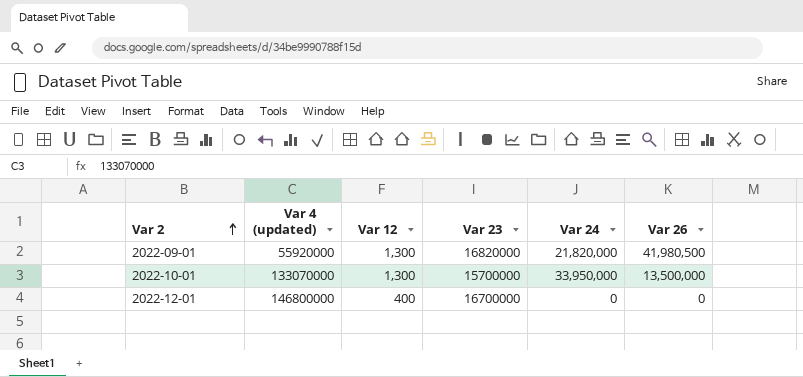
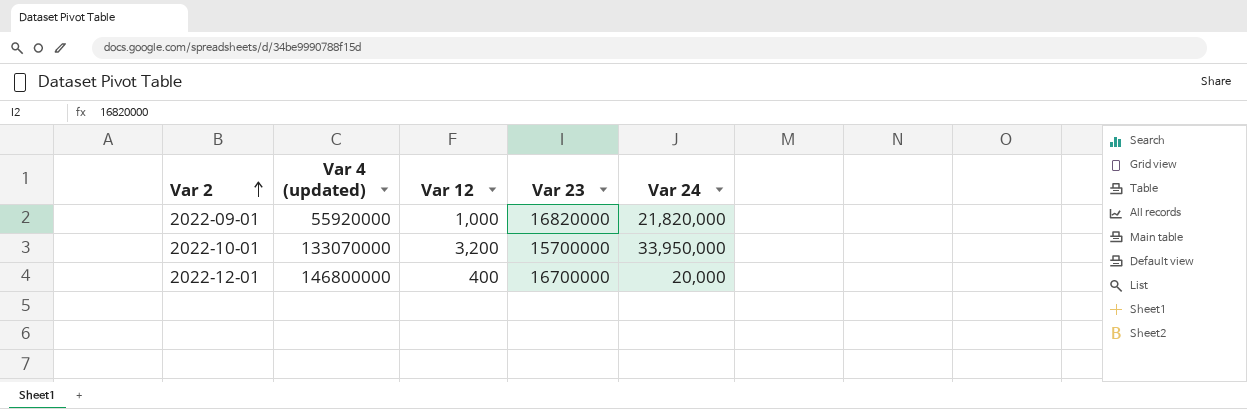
column Var 26 | position: 6 -> none
2022-09-01 | Var 12: 1,300 -> 1,000
2022-10-01 | Var 12: 1,300 -> 3,200
2022-12-01 | Var 24: 0 -> 20,000

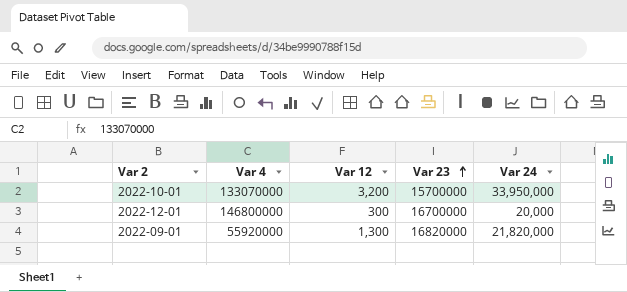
row order: Var 2 ascending -> Var 23 ascending
column name: Var 4 (updated) -> Var 4
2022-12-01 | Var 12: 400 -> 300
2022-09-01 | Var 12: 1,000 -> 1,300

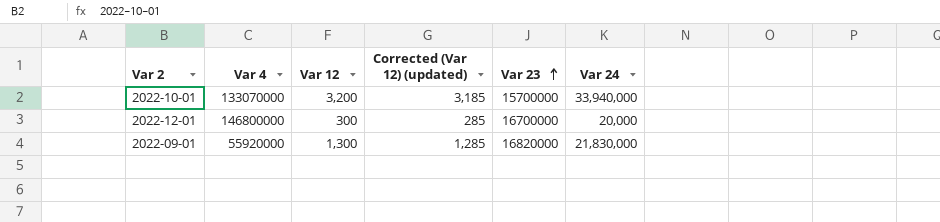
column Corrected (Var 12) (updated) | formula: none -> [Var 12] - 15
2022-10-01 | Var 24: 33,950,000 -> 33,940,000
2022-09-01 | Var 24: 21,820,000 -> 21,830,000

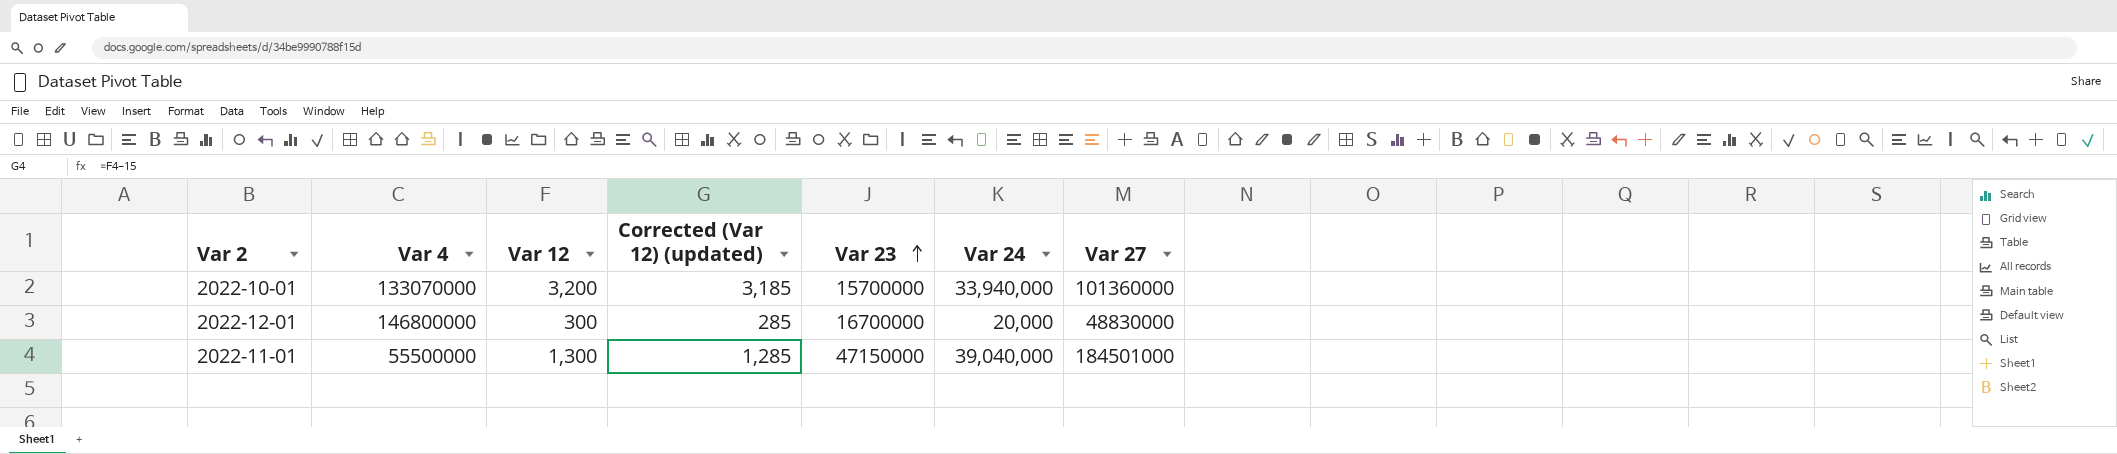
column Var 27 | position: none -> 7
row 2022-09-01: 55920000 | 1,300 | 1,285 | 16820000 | 21,830,000 -> none
row 2022-11-01: none -> 55500000 | 1,300 | 1,285 | 47150000 | 39,040,000 | 184501000

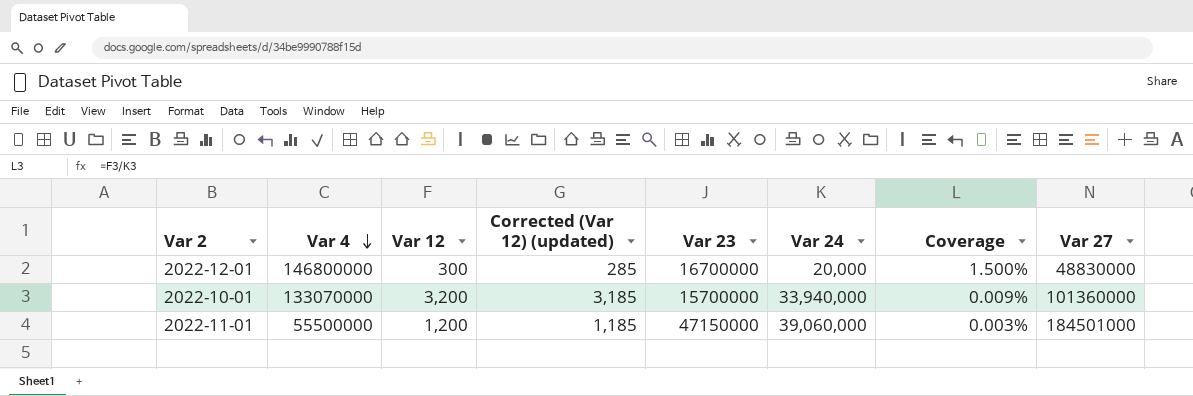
row order: Var 23 ascending -> Var 4 descending
column Coverage | formula: none -> [Var 12] / [Var 24]
2022-11-01 | Var 12: 1,300 -> 1,200
2022-11-01 | Corrected (Var 12) (updated): 1,285 -> 1,185
2022-11-01 | Var 24: 39,040,000 -> 39,060,000

